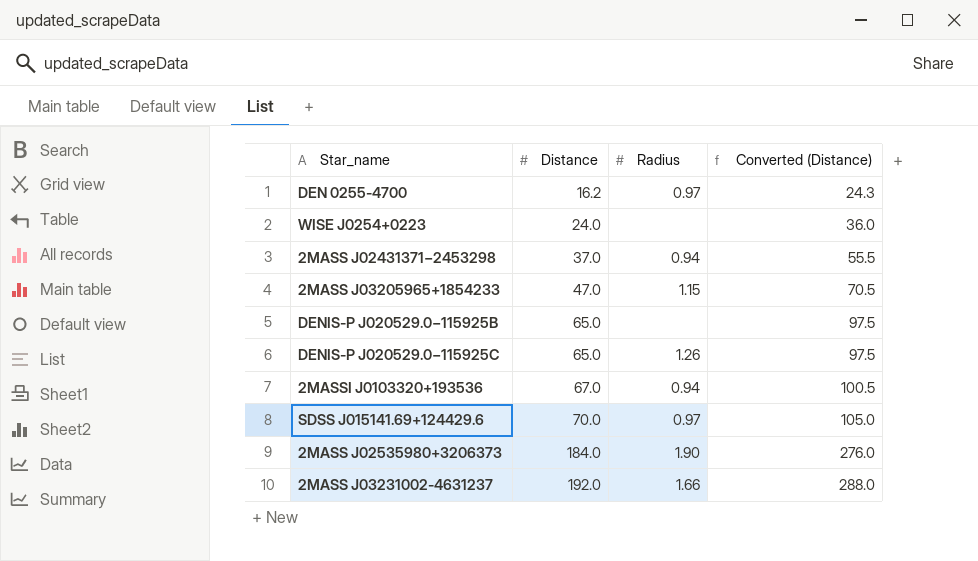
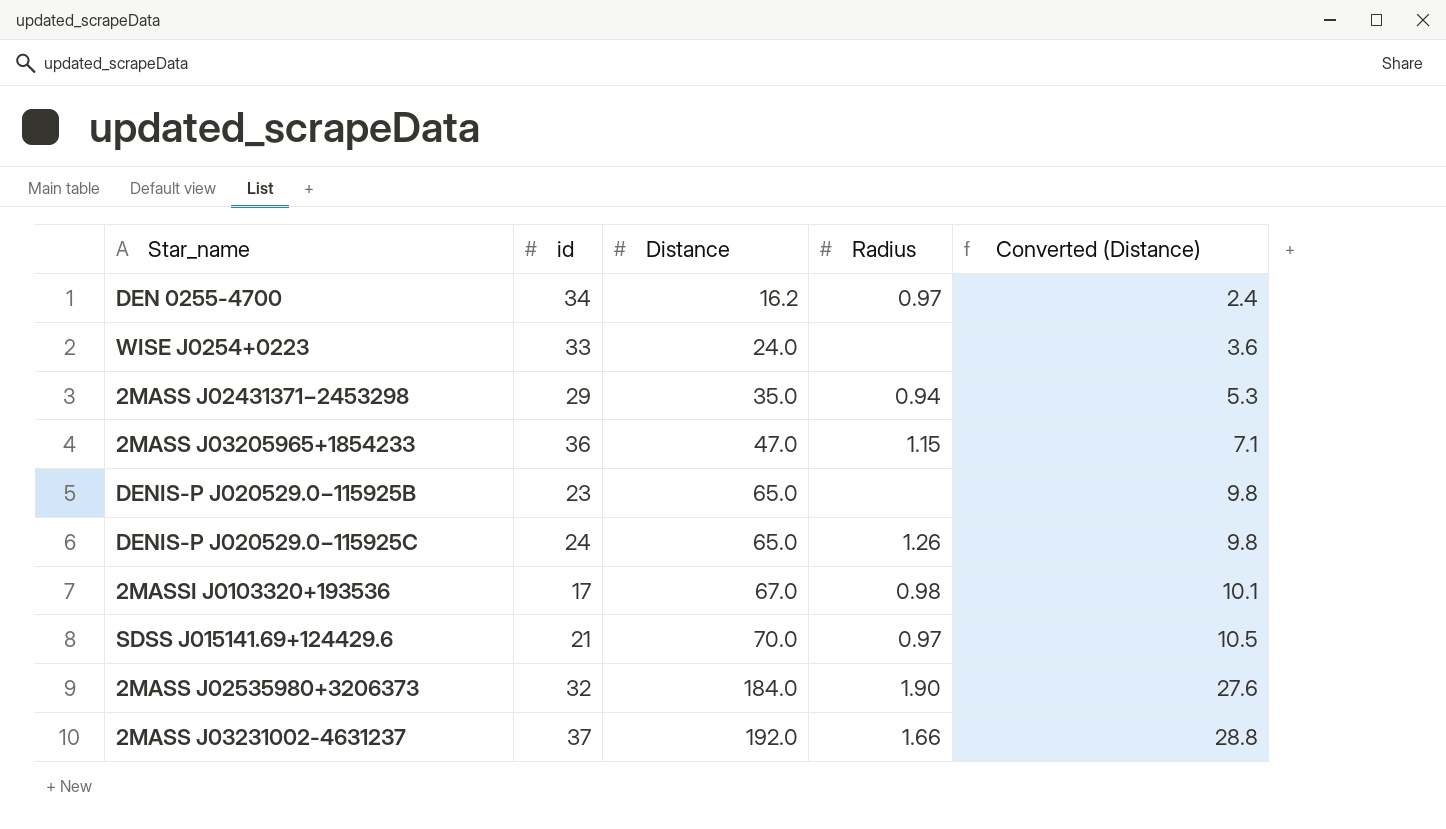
column id | position: none -> 2
column Converted (Distance) | formula: [Distance] * 1.5 -> [Distance] * 0.15
2MASS J02431371−2453298 | Distance: 37.0 -> 35.0
2MASSI J0103320+193536 | Radius: 0.94 -> 0.98

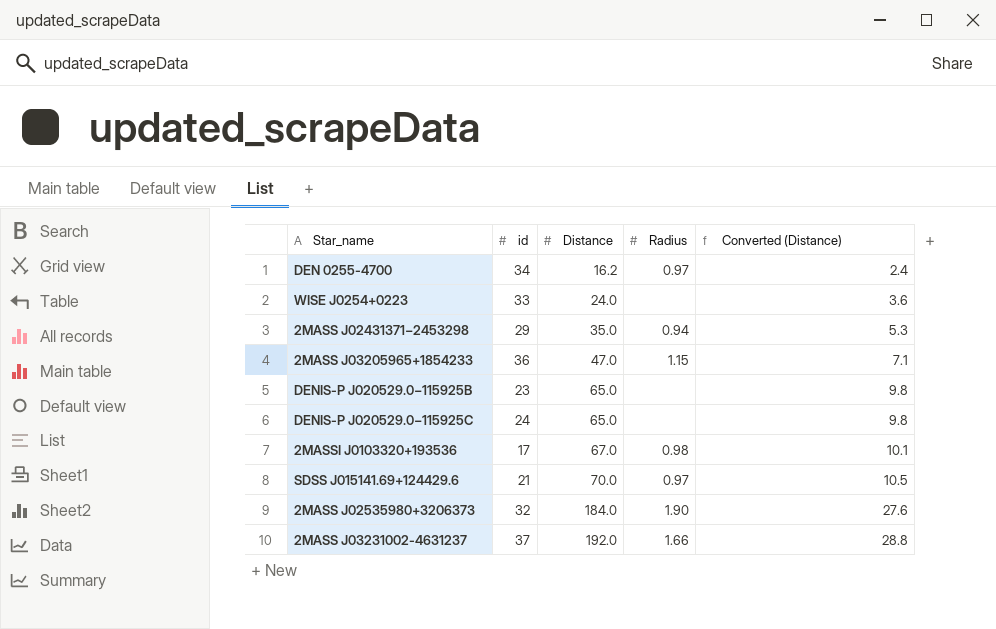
DENIS-P J020529.0−115925C | Radius: 1.26 -> none

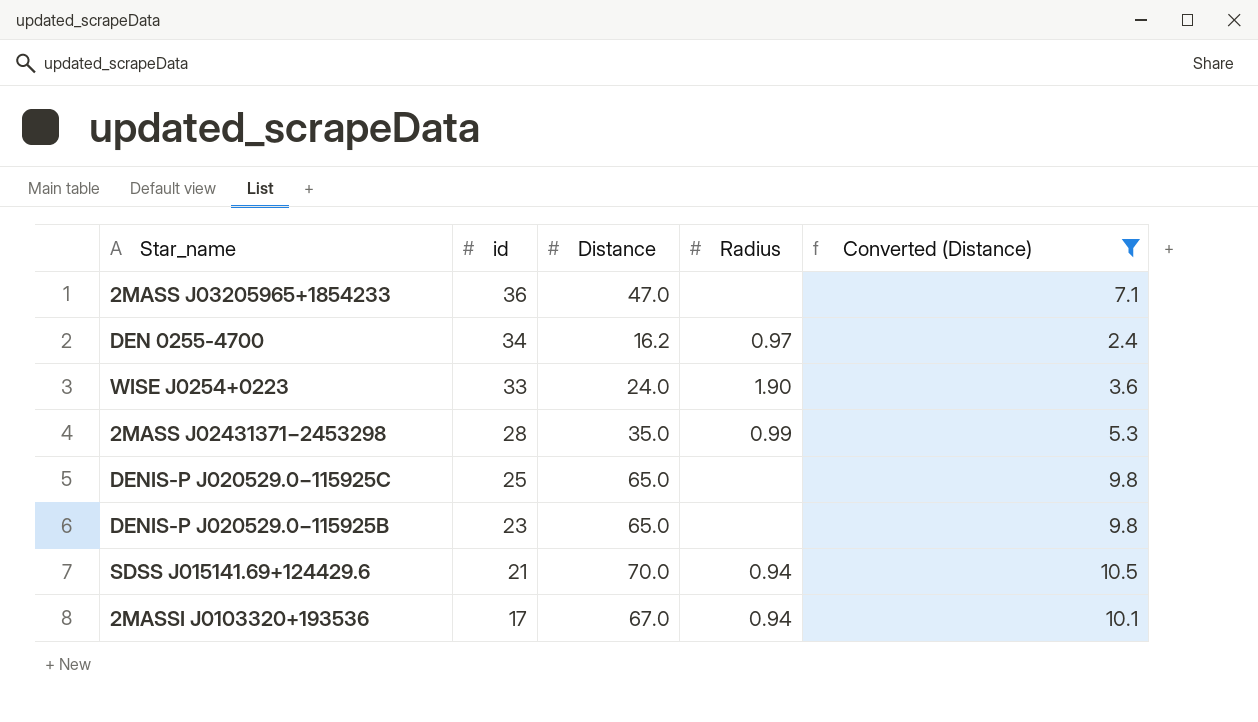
filter: none -> Converted (Distance) <= 10.5
row order: Distance ascending -> id descending
2MASS J03205965+1854233 | Radius: 1.15 -> none
WISE J0254+0223 | Radius: none -> 1.90
2MASS J02431371−2453298 | id: 29 -> 28
2MASS J02431371−2453298 | Radius: 0.94 -> 0.99
DENIS-P J020529.0−115925C | id: 24 -> 25
SDSS J015141.69+124429.6 | Radius: 0.97 -> 0.94
2MASSI J0103320+193536 | Radius: 0.98 -> 0.94

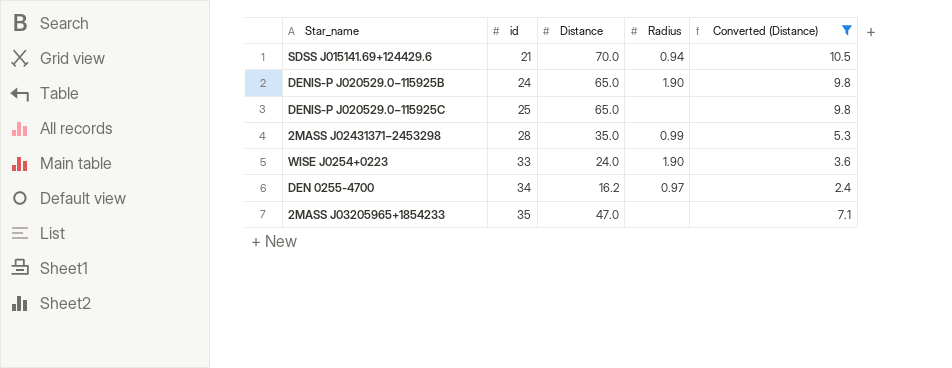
row order: id descending -> id ascending
row 2MASSI J0103320+193536: 17 | 67.0 | 0.94 | 10.1 -> none
DENIS-P J020529.0−115925B | id: 23 -> 24
DENIS-P J020529.0−115925B | Radius: none -> 1.90
2MASS J03205965+1854233 | id: 36 -> 35

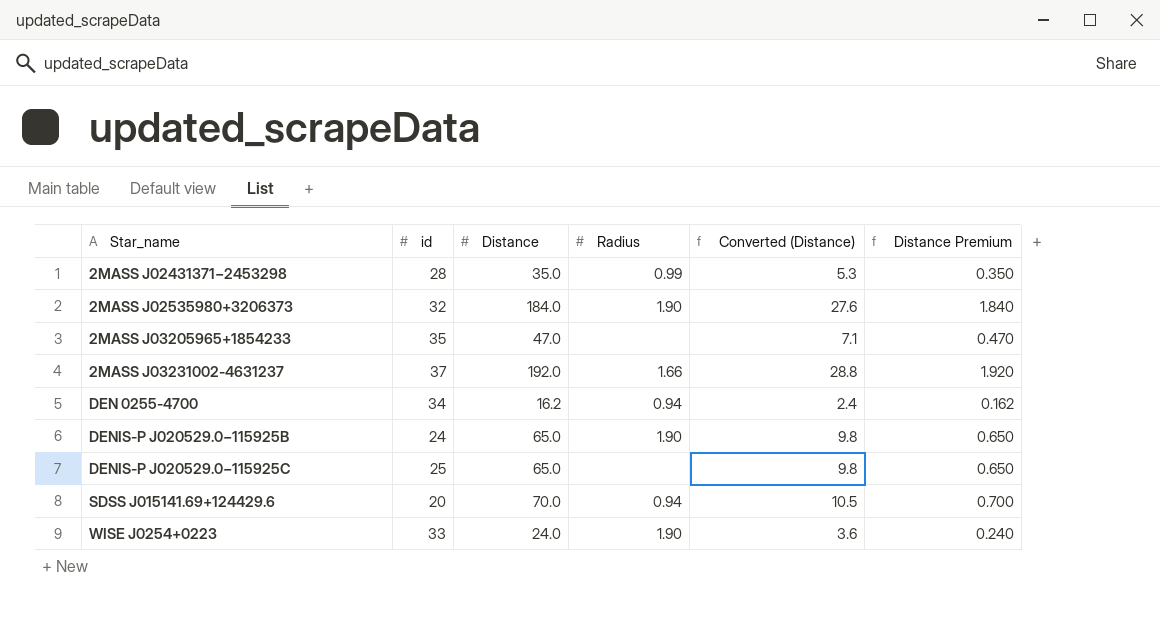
filter: Converted (Distance) <= 10.5 -> none
row order: id ascending -> Star_name ascending
column Distance Premium | formula: none -> [Distance] * 0.01
DEN 0255-4700 | Radius: 0.97 -> 0.94
SDSS J015141.69+124429.6 | id: 21 -> 20

